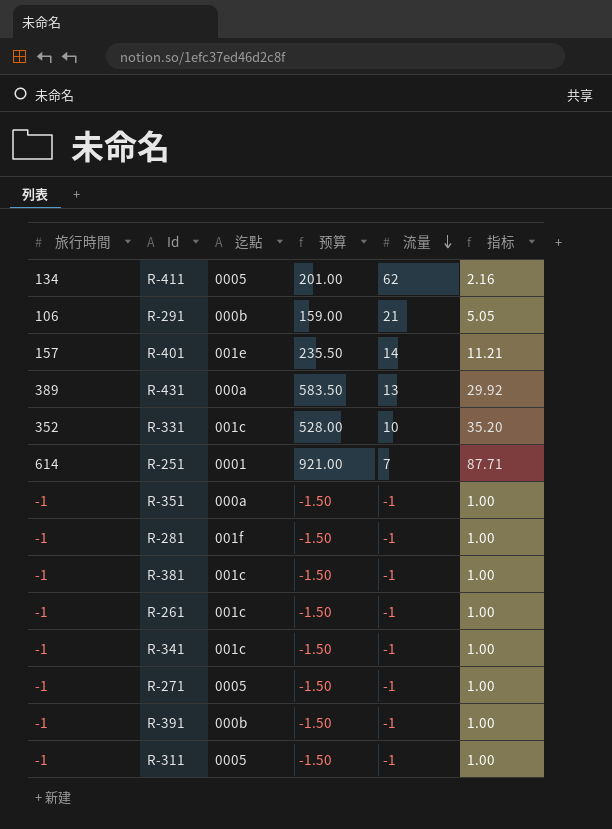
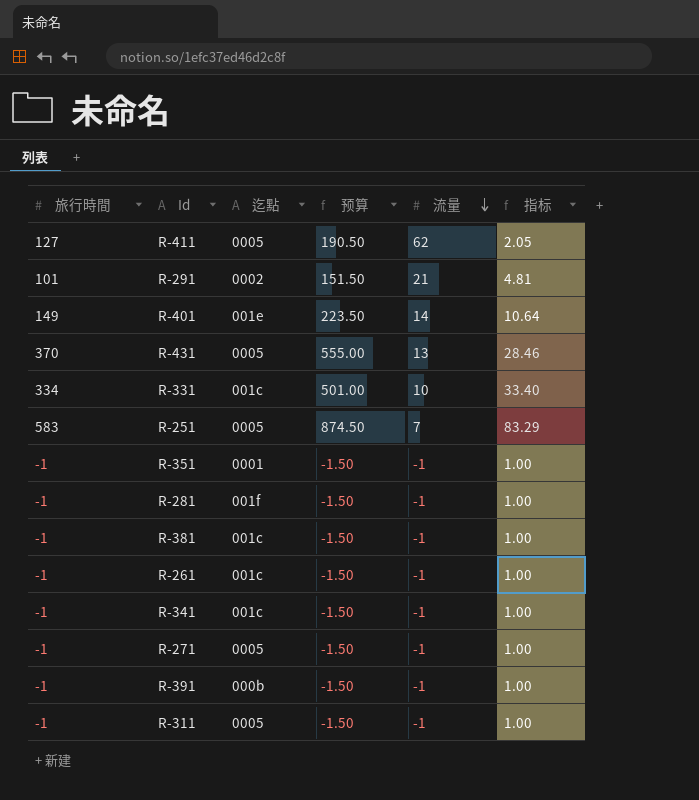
R-411 | 旅行時間: 134 -> 127
R-411 | 预算: 201.00 -> 190.50
R-411 | 指标: 2.16 -> 2.05
R-291 | 旅行時間: 106 -> 101
R-291 | 迄點: 000b -> 0002
R-291 | 预算: 159.00 -> 151.50
R-291 | 指标: 5.05 -> 4.81
R-401 | 旅行時間: 157 -> 149
R-401 | 预算: 235.50 -> 223.50
R-401 | 指标: 11.21 -> 10.64
R-431 | 旅行時間: 389 -> 370
R-431 | 迄點: 000a -> 0005
R-431 | 预算: 583.50 -> 555.00
R-431 | 指标: 29.92 -> 28.46
R-331 | 旅行時間: 352 -> 334
R-331 | 预算: 528.00 -> 501.00
R-331 | 指标: 35.20 -> 33.40
R-251 | 旅行時間: 614 -> 583
R-251 | 迄點: 0001 -> 0005
R-251 | 预算: 921.00 -> 874.50
R-251 | 指标: 87.71 -> 83.29
R-351 | 迄點: 000a -> 0001

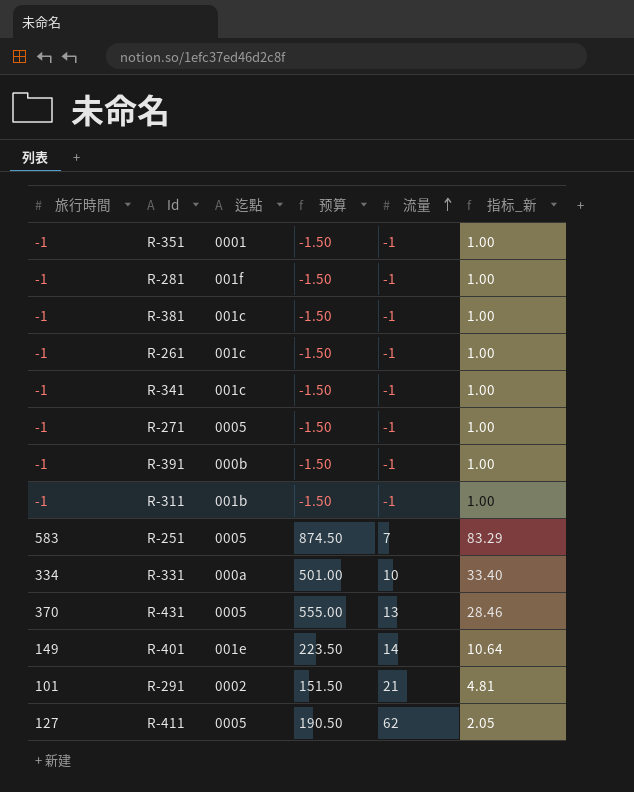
row order: 流量 descending -> 流量 ascending
column name: 指标 -> 指标_新
R-311 | 迄點: 0005 -> 001b
R-331 | 迄點: 001c -> 000a

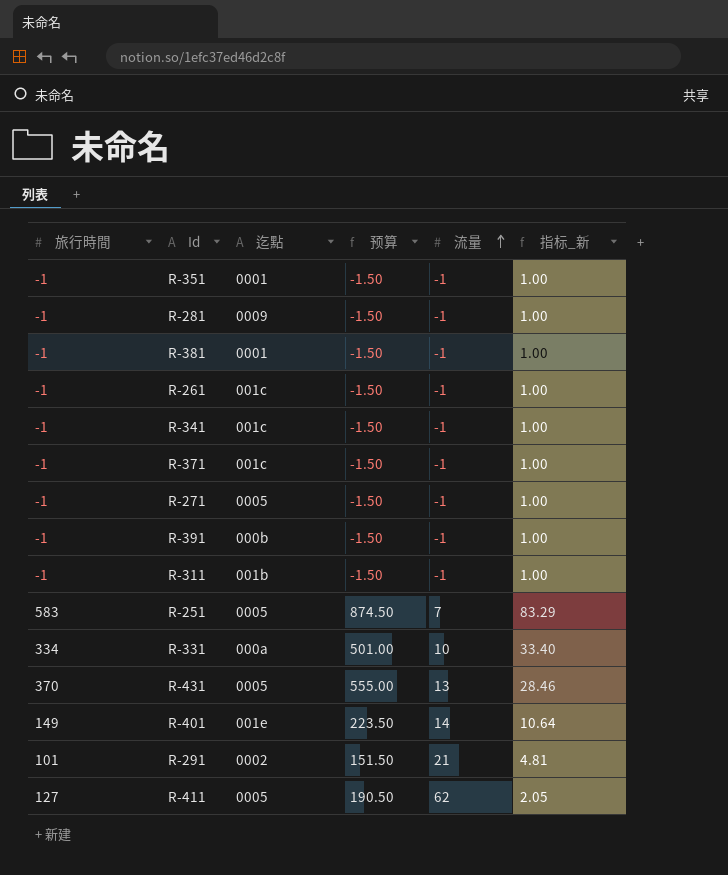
R-281 | 迄點: 001f -> 0009
R-381 | 迄點: 001c -> 0001
row R-371: none -> -1 | 001c | -1.50 | -1 | 1.00

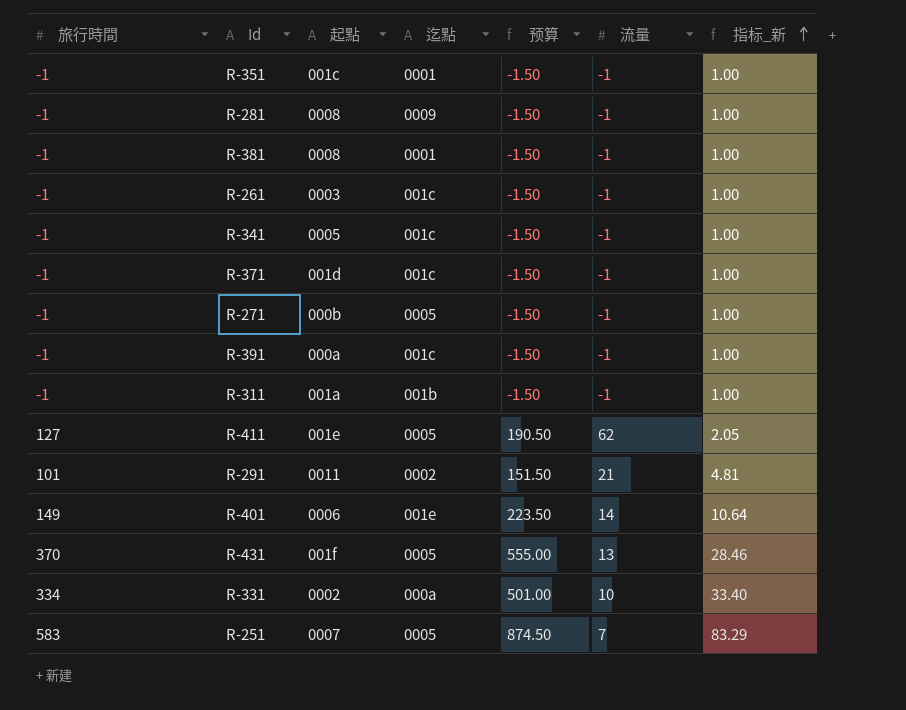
row order: 流量 ascending -> 指标_新 ascending
column 起點 | position: none -> 3
R-391 | 迄點: 000b -> 001c

